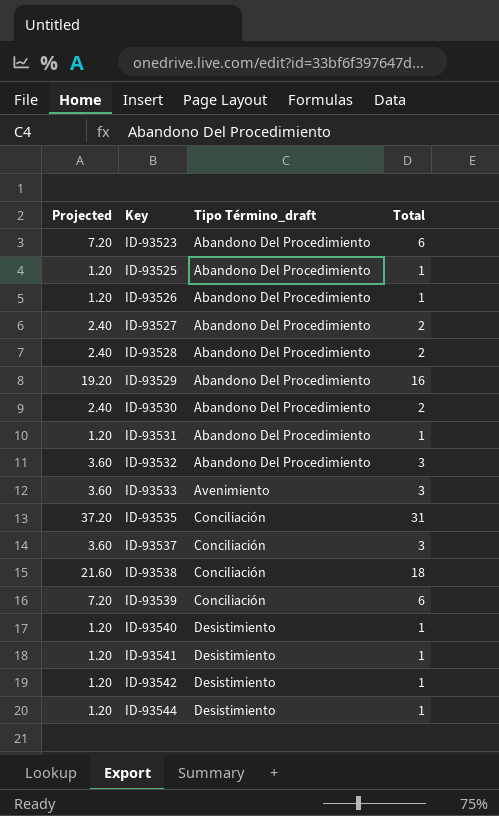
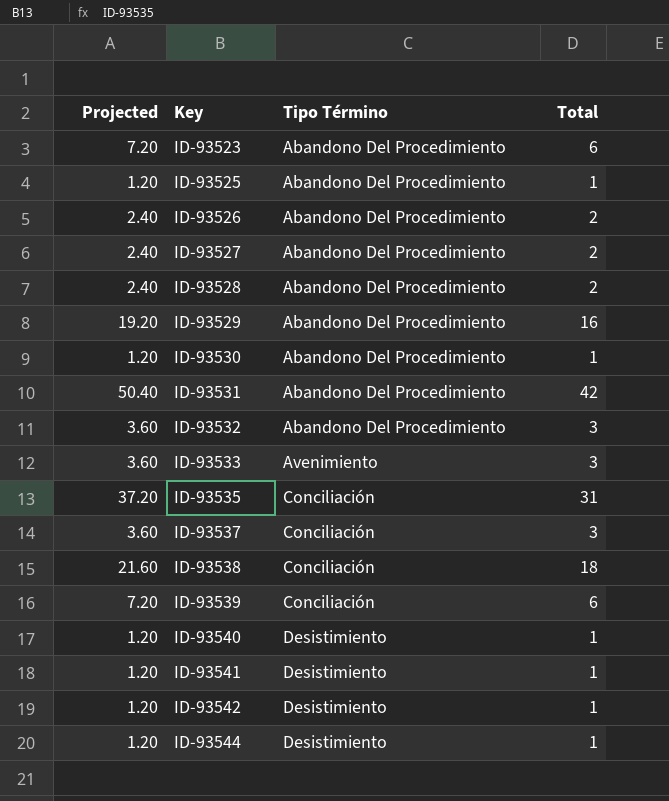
column name: Tipo Término_draft -> Tipo Término
ID-93526 | Projected: 1.20 -> 2.40
ID-93526 | Total: 1 -> 2
ID-93530 | Projected: 2.40 -> 1.20
ID-93530 | Total: 2 -> 1
ID-93531 | Projected: 1.20 -> 50.40
ID-93531 | Total: 1 -> 42

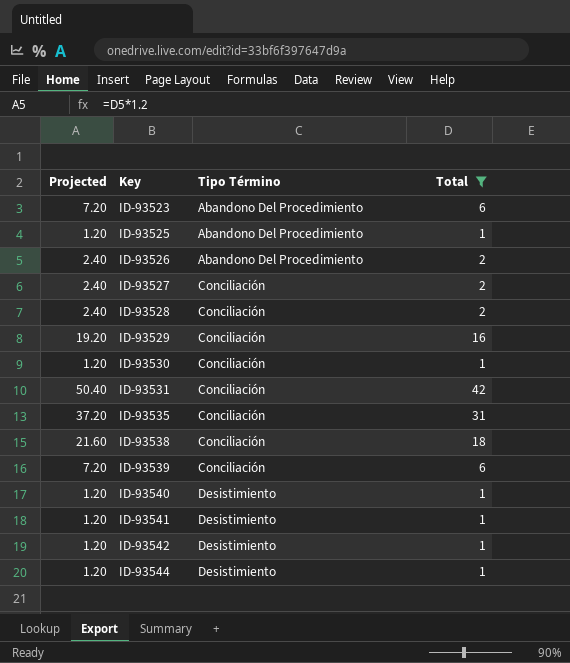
filter: none -> Total != 3
ID-93527 | Tipo Término: Abandono Del Procedimiento -> Conciliación
ID-93528 | Tipo Término: Abandono Del Procedimiento -> Conciliación
ID-93529 | Tipo Término: Abandono Del Procedimiento -> Conciliación
ID-93530 | Tipo Término: Abandono Del Procedimiento -> Conciliación
ID-93531 | Tipo Término: Abandono Del Procedimiento -> Conciliación

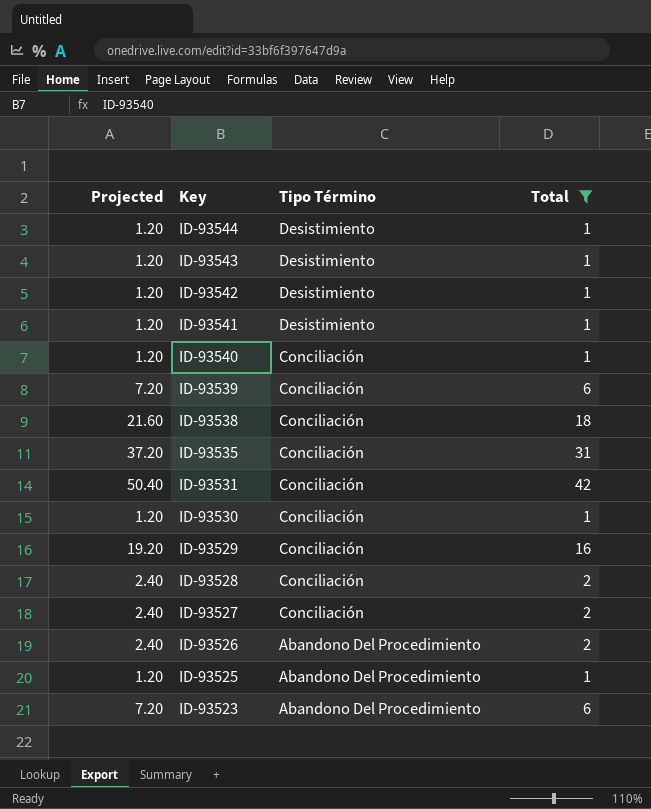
row order: Key ascending -> Key descending
row ID-93543: none -> 1.20 | Desistimiento | 1
ID-93540 | Tipo Término: Desistimiento -> Conciliación

